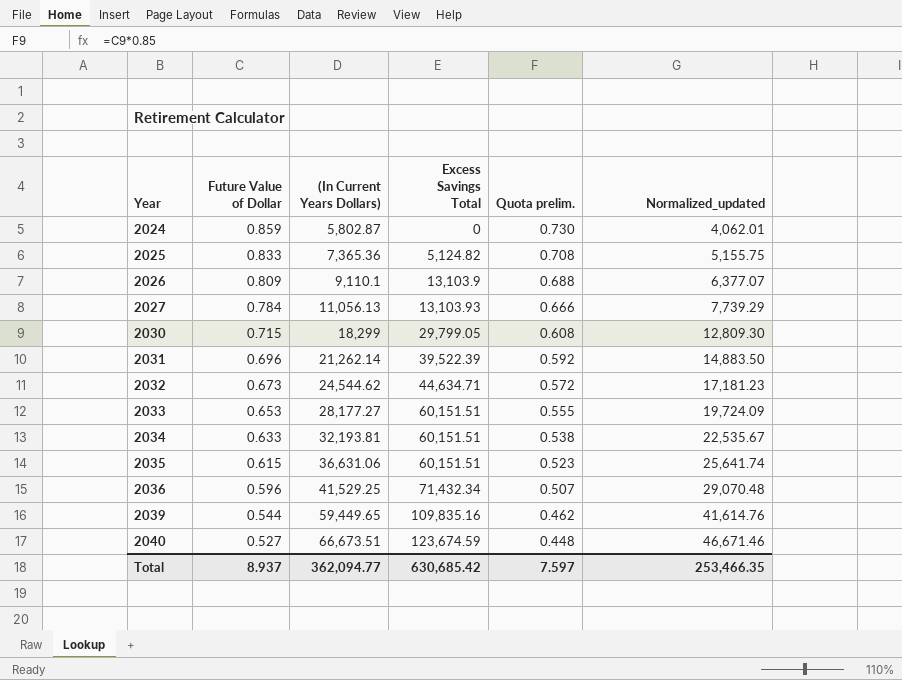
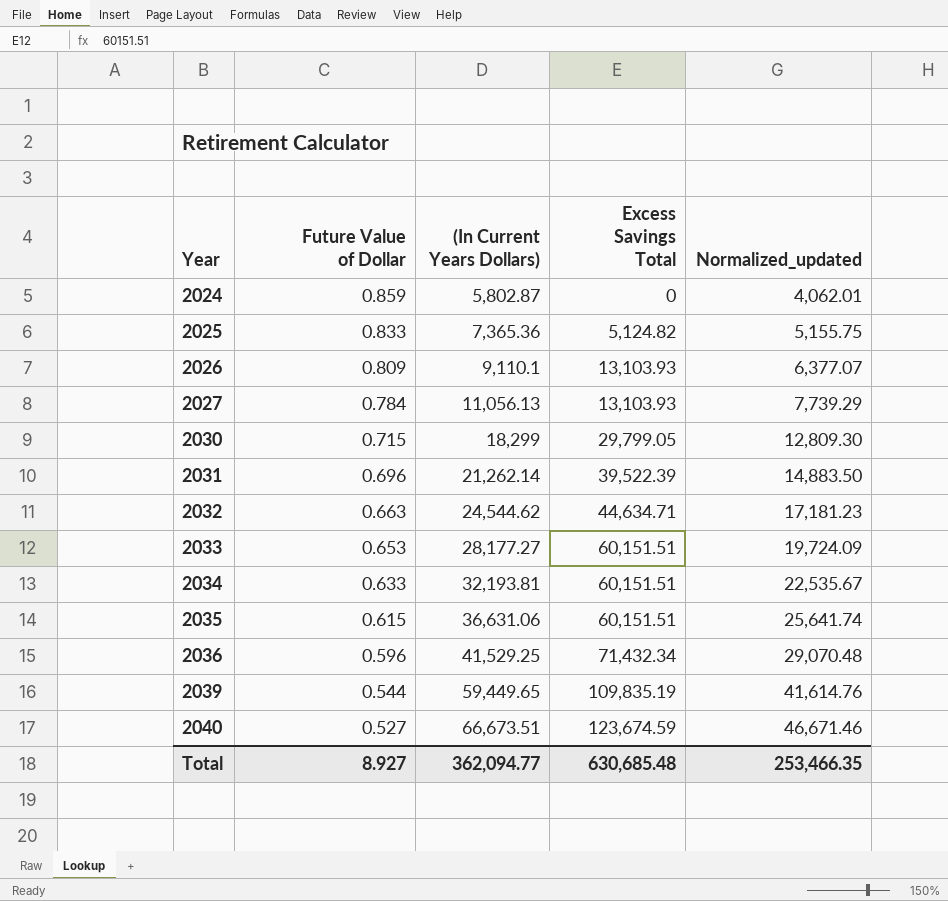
column Quota prelim. | formula: [Future Value of Dollar] * 0.85 -> none
2026 | Excess Savings Total: 13,103.9 -> 13,103.93
2032 | Future Value of Dollar: 0.673 -> 0.663
2039 | Excess Savings Total: 109,835.16 -> 109,835.19
Total | Future Value of Dollar: 8.937 -> 8.927
Total | Excess Savings Total: 630,685.42 -> 630,685.48

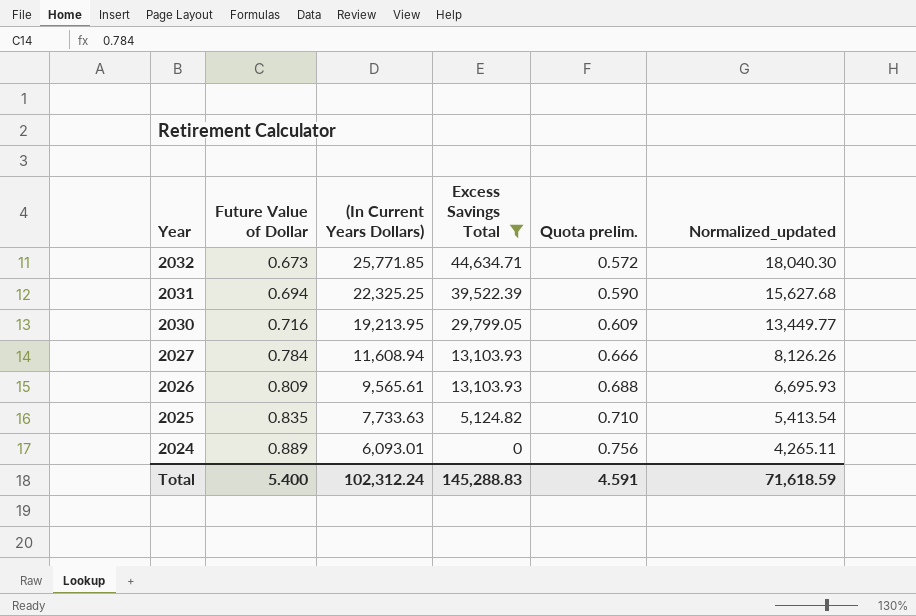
filter: none -> Excess Savings Total <= 44,634.71
row order: Year ascending -> Year descending
column Quota prelim. | formula: none -> [Future Value of Dollar] * 0.85
2032 | Future Value of Dollar: 0.663 -> 0.673
2032 | (In Current Years Dollars): 24,544.62 -> 25,771.85
2032 | Normalized_updated: 17,181.23 -> 18,040.30
2031 | Future Value of Dollar: 0.696 -> 0.694
2031 | (In Current Years Dollars): 21,262.14 -> 22,325.25
2031 | Normalized_updated: 14,883.50 -> 15,627.68
2030 | Future Value of Dollar: 0.715 -> 0.716
2030 | (In Current Years Dollars): 18,299 -> 19,213.95
2030 | Normalized_updated: 12,809.30 -> 13,449.77
2027 | (In Current Years Dollars): 11,056.13 -> 11,608.94
2027 | Normalized_updated: 7,739.29 -> 8,126.26
2026 | (In Current Years Dollars): 9,110.1 -> 9,565.61
2026 | Normalized_updated: 6,377.07 -> 6,695.93
2025 | Future Value of Dollar: 0.833 -> 0.835
2025 | (In Current Years Dollars): 7,365.36 -> 7,733.63
2025 | Normalized_updated: 5,155.75 -> 5,413.54
2024 | Future Value of Dollar: 0.859 -> 0.889
2024 | (In Current Years Dollars): 5,802.87 -> 6,093.01
2024 | Normalized_updated: 4,062.01 -> 4,265.11
Total | Future Value of Dollar: 8.927 -> 5.400
Total | (In Current Years Dollars): 362,094.77 -> 102,312.24
Total | Excess Savings Total: 630,685.48 -> 145,288.83
Total | Normalized_updated: 253,466.35 -> 71,618.59

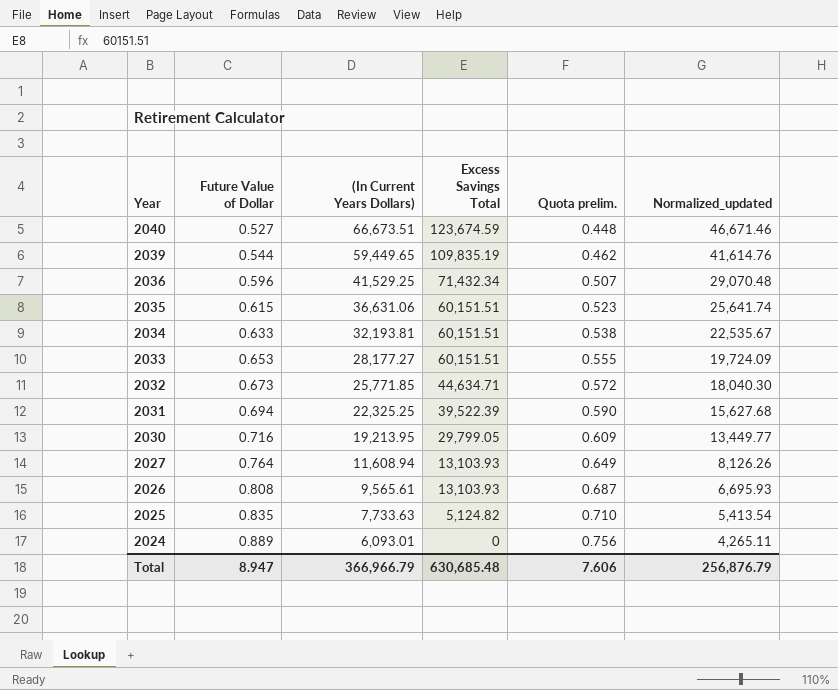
filter: Excess Savings Total <= 44,634.71 -> none
2027 | Future Value of Dollar: 0.784 -> 0.764
2027 | Quota prelim.: 0.666 -> 0.649
2026 | Future Value of Dollar: 0.809 -> 0.808
2026 | Quota prelim.: 0.688 -> 0.687
Total | Future Value of Dollar: 5.400 -> 8.947
Total | (In Current Years Dollars): 102,312.24 -> 366,966.79
Total | Excess Savings Total: 145,288.83 -> 630,685.48
Total | Quota prelim.: 4.591 -> 7.606
Total | Normalized_updated: 71,618.59 -> 256,876.79

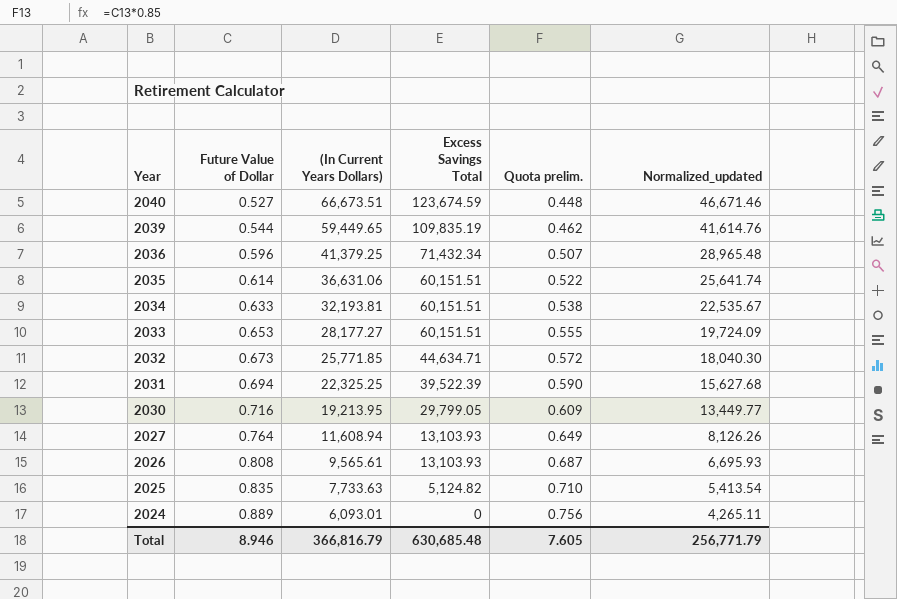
2036 | (In Current Years Dollars): 41,529.25 -> 41,379.25
2036 | Normalized_updated: 29,070.48 -> 28,965.48
2035 | Future Value of Dollar: 0.615 -> 0.614
2035 | Quota prelim.: 0.523 -> 0.522
Total | Future Value of Dollar: 8.947 -> 8.946
Total | (In Current Years Dollars): 366,966.79 -> 366,816.79
Total | Quota prelim.: 7.606 -> 7.605
Total | Normalized_updated: 256,876.79 -> 256,771.79

